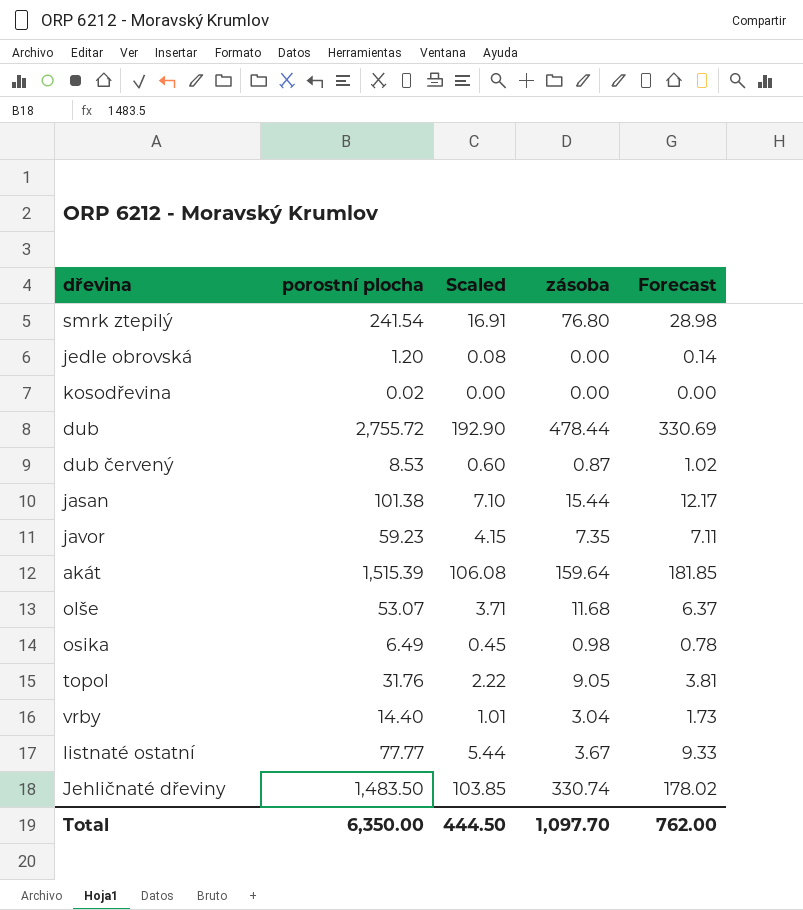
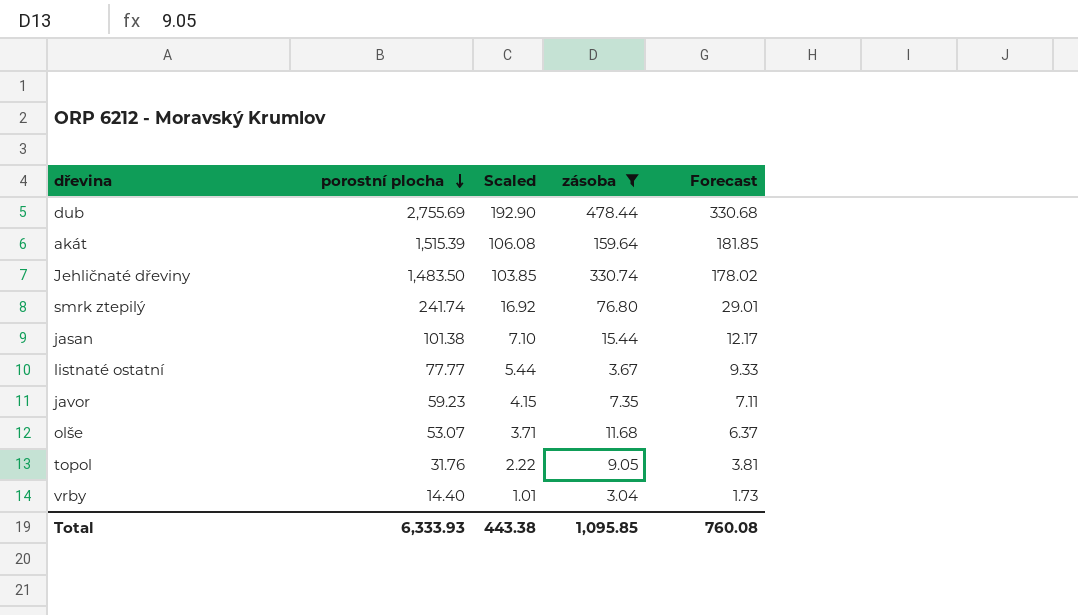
filter: none -> zásoba >= 3.04
row order: none -> porostní plocha descending
dub | porostní plocha: 2,755.72 -> 2,755.69
dub | Forecast: 330.69 -> 330.68
smrk ztepilý | porostní plocha: 241.54 -> 241.74
smrk ztepilý | Scaled: 16.91 -> 16.92
smrk ztepilý | Forecast: 28.98 -> 29.01
Total | porostní plocha: 6,350.00 -> 6,333.93
Total | Scaled: 444.50 -> 443.38
Total | zásoba: 1,097.70 -> 1,095.85
Total | Forecast: 762.00 -> 760.08

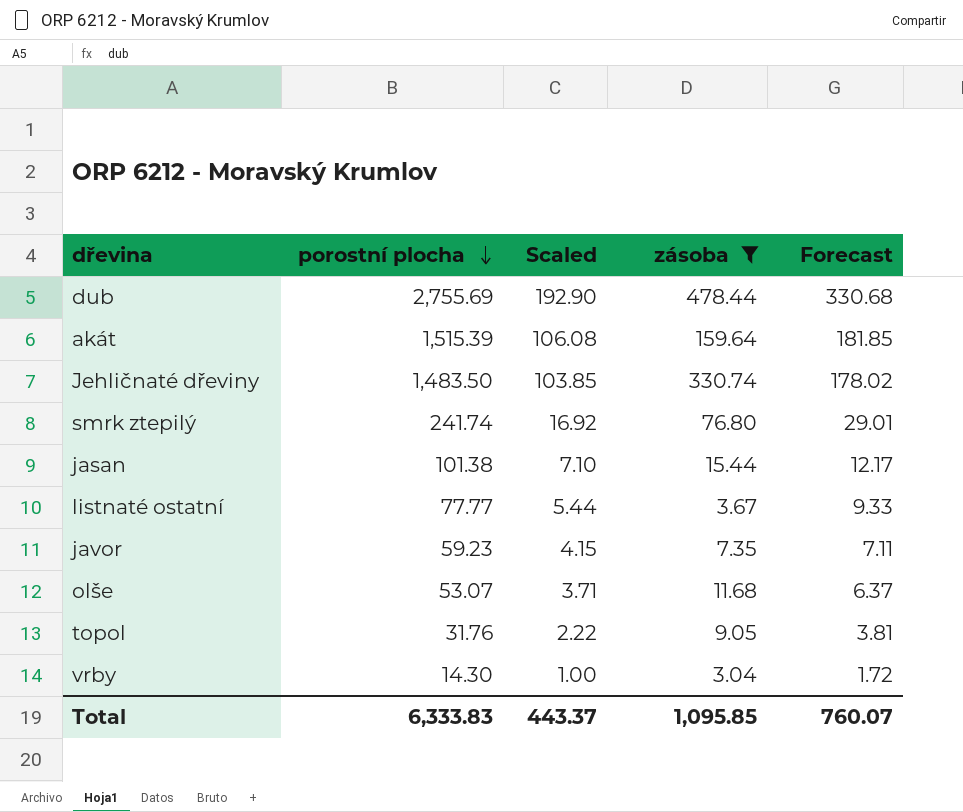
vrby | porostní plocha: 14.40 -> 14.30
vrby | Scaled: 1.01 -> 1.00
vrby | Forecast: 1.73 -> 1.72
Total | porostní plocha: 6,333.93 -> 6,333.83
Total | Scaled: 443.38 -> 443.37
Total | Forecast: 760.08 -> 760.07

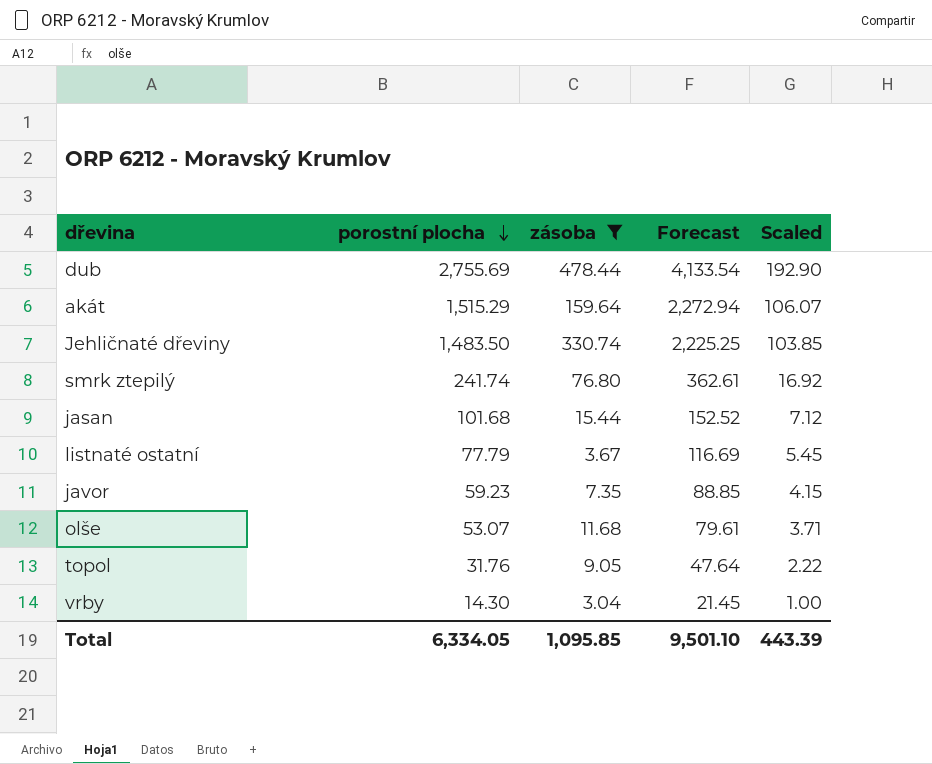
column Forecast | formula: [porostní plocha] * 0.12 -> [porostní plocha] * 1.5
column Scaled | position: 3 -> 5
akát | porostní plocha: 1,515.39 -> 1,515.29
akát | Scaled: 106.08 -> 106.07
jasan | porostní plocha: 101.38 -> 101.68
jasan | Scaled: 7.10 -> 7.12
listnaté ostatní | porostní plocha: 77.77 -> 77.79
listnaté ostatní | Scaled: 5.44 -> 5.45
Total | porostní plocha: 6,333.83 -> 6,334.05
Total | Forecast: 760.07 -> 9,501.10
Total | Scaled: 443.37 -> 443.39

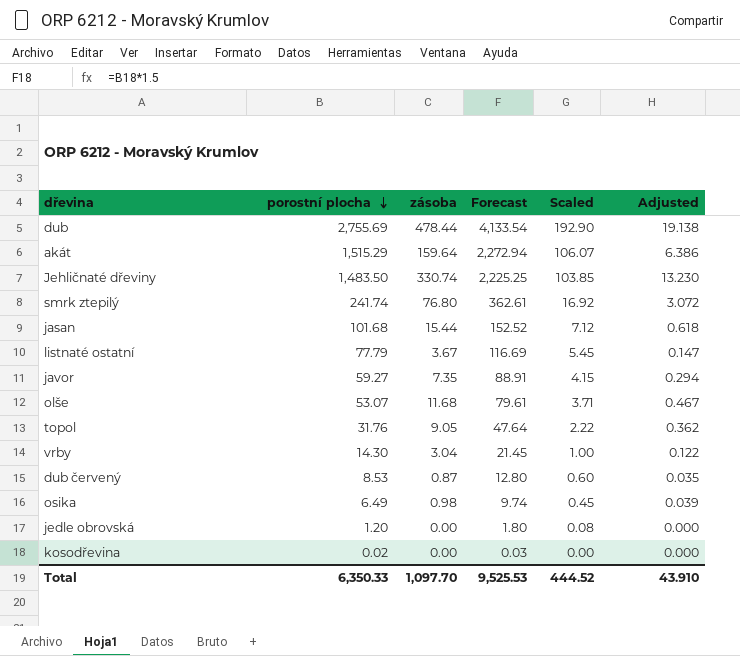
filter: zásoba >= 3.04 -> none
column Adjusted | formula: none -> [zásoba] * 0.04
javor | porostní plocha: 59.23 -> 59.27
javor | Forecast: 88.85 -> 88.91
Total | porostní plocha: 6,334.05 -> 6,350.33
Total | zásoba: 1,095.85 -> 1,097.70
Total | Forecast: 9,501.10 -> 9,525.53
Total | Scaled: 443.39 -> 444.52

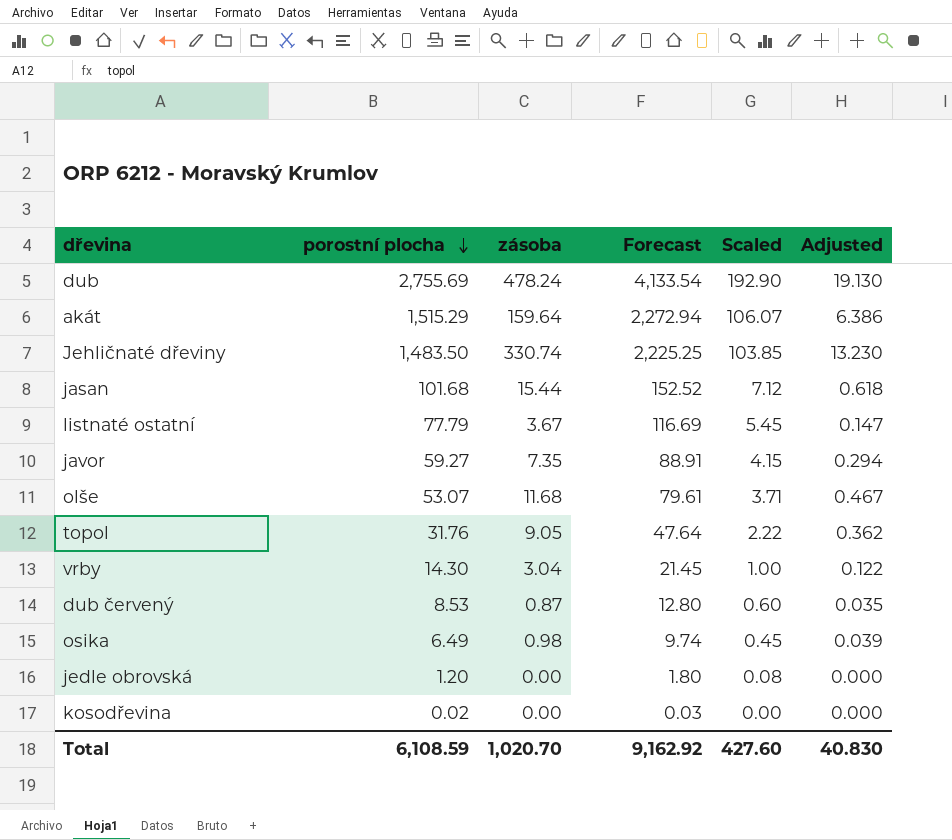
row smrk ztepilý: 241.74 | 76.80 | 362.61 | 16.92 | 3.072 -> none
dub | zásoba: 478.44 -> 478.24
dub | Adjusted: 19.138 -> 19.130
Total | porostní plocha: 6,350.33 -> 6,108.59
Total | zásoba: 1,097.70 -> 1,020.70
Total | Forecast: 9,525.53 -> 9,162.92
Total | Scaled: 444.52 -> 427.60
Total | Adjusted: 43.910 -> 40.830

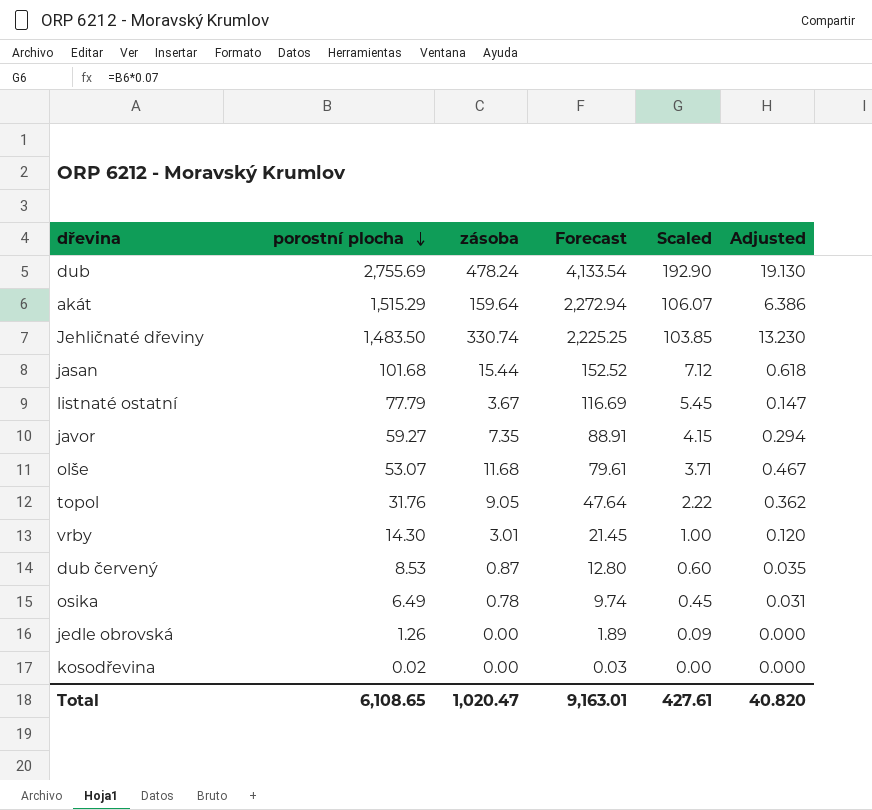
vrby | zásoba: 3.04 -> 3.01
vrby | Adjusted: 0.122 -> 0.120
osika | zásoba: 0.98 -> 0.78
osika | Adjusted: 0.039 -> 0.031
jedle obrovská | porostní plocha: 1.20 -> 1.26
jedle obrovská | Forecast: 1.80 -> 1.89
jedle obrovská | Scaled: 0.08 -> 0.09
Total | porostní plocha: 6,108.59 -> 6,108.65
Total | zásoba: 1,020.70 -> 1,020.47
Total | Forecast: 9,162.92 -> 9,163.01
Total | Scaled: 427.60 -> 427.61
Total | Adjusted: 40.830 -> 40.820

